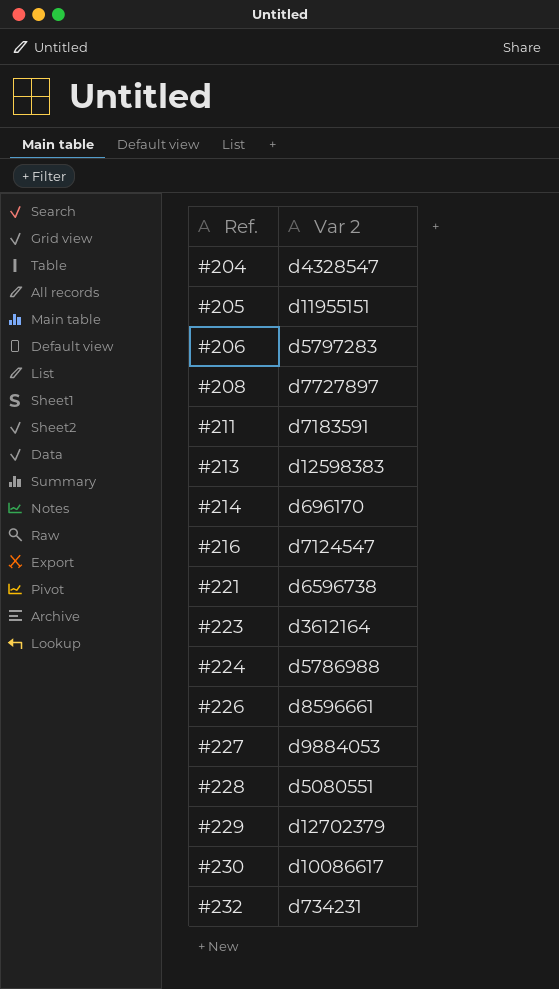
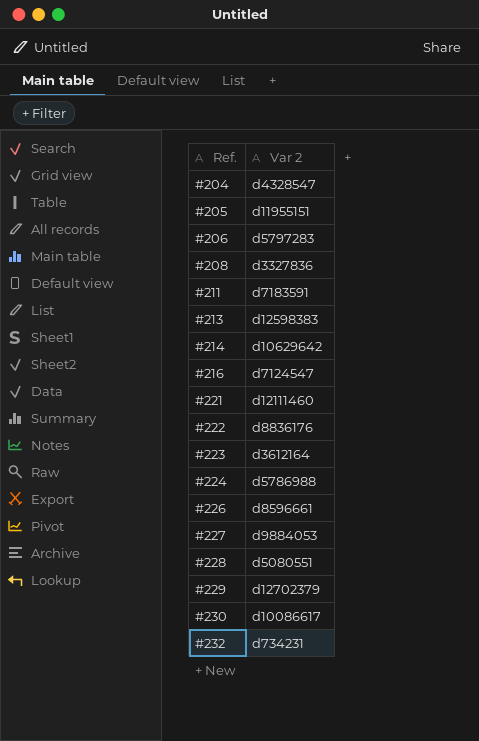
#208 | Var 2: d7727897 -> d3327836
#214 | Var 2: d696170 -> d10629642
#221 | Var 2: d6596738 -> d12111460
row #222: none -> d8836176

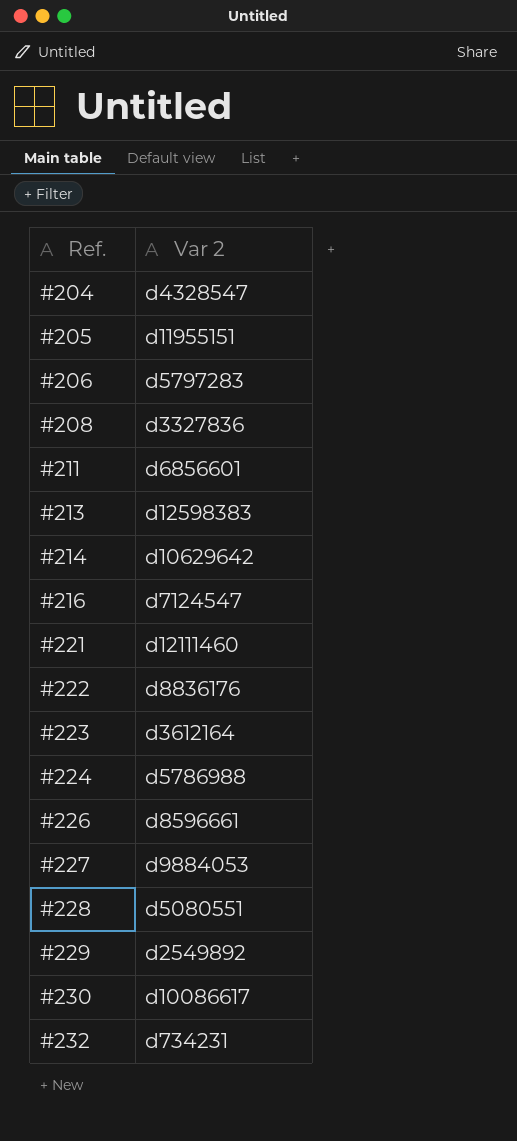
#211 | Var 2: d7183591 -> d6856601
#229 | Var 2: d12702379 -> d2549892

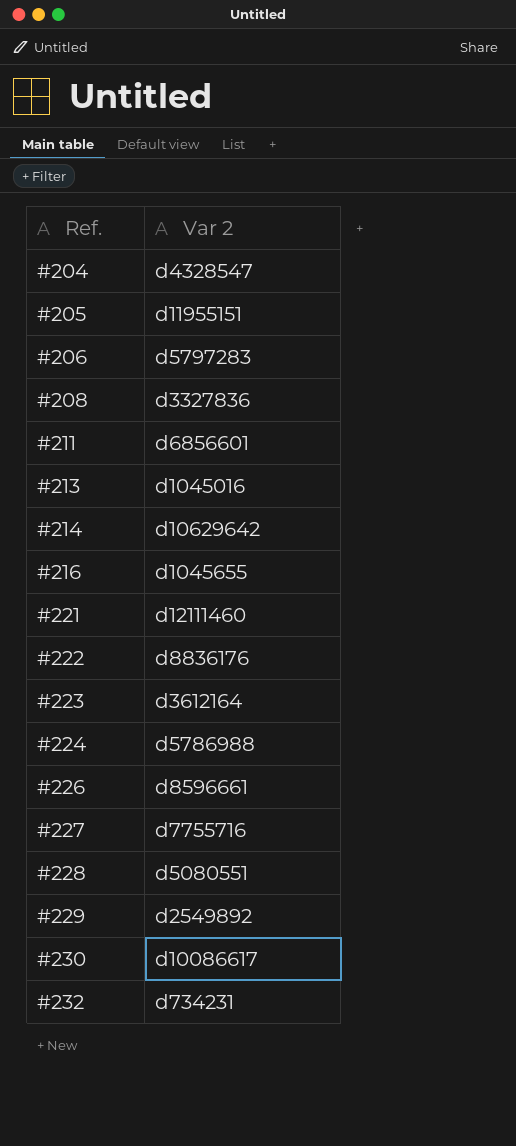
#213 | Var 2: d12598383 -> d1045016
#216 | Var 2: d7124547 -> d1045655
#227 | Var 2: d9884053 -> d7755716

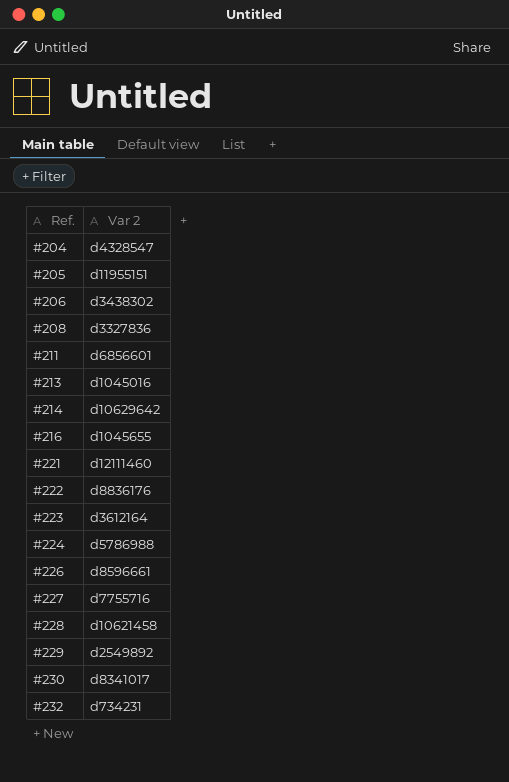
#206 | Var 2: d5797283 -> d3438302
#228 | Var 2: d5080551 -> d10621458
#230 | Var 2: d10086617 -> d8341017

